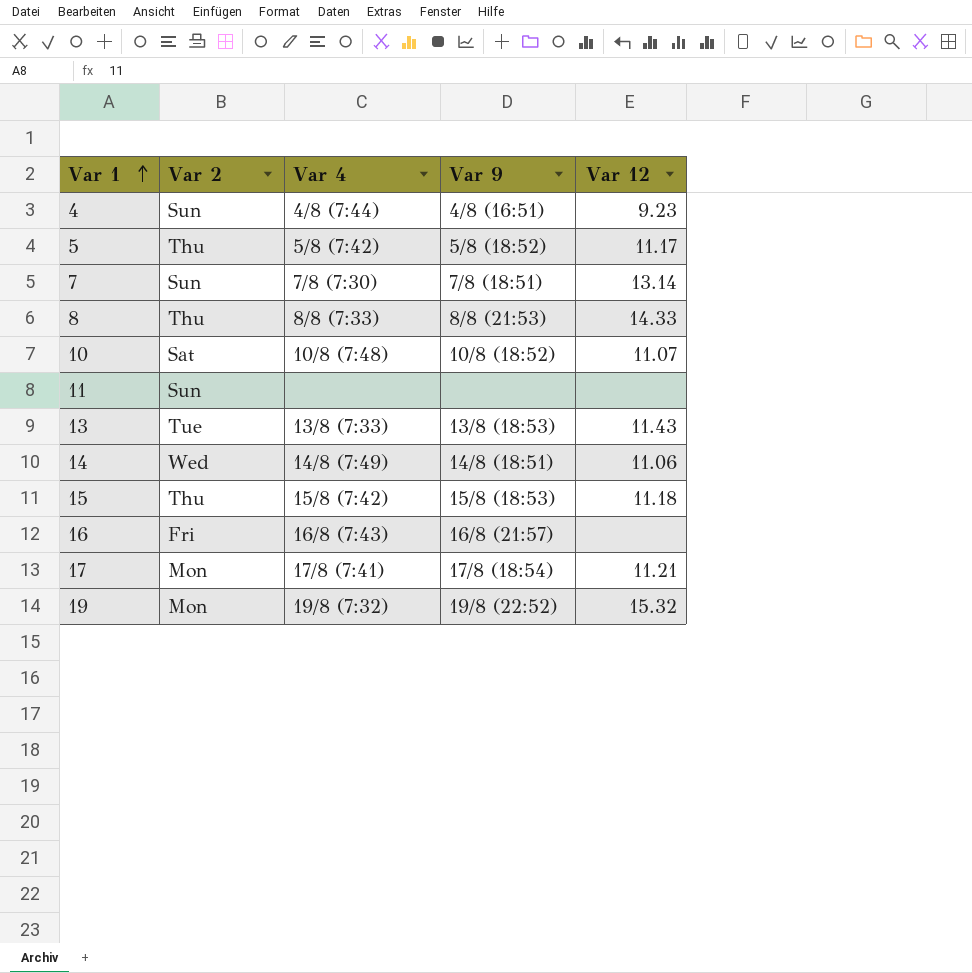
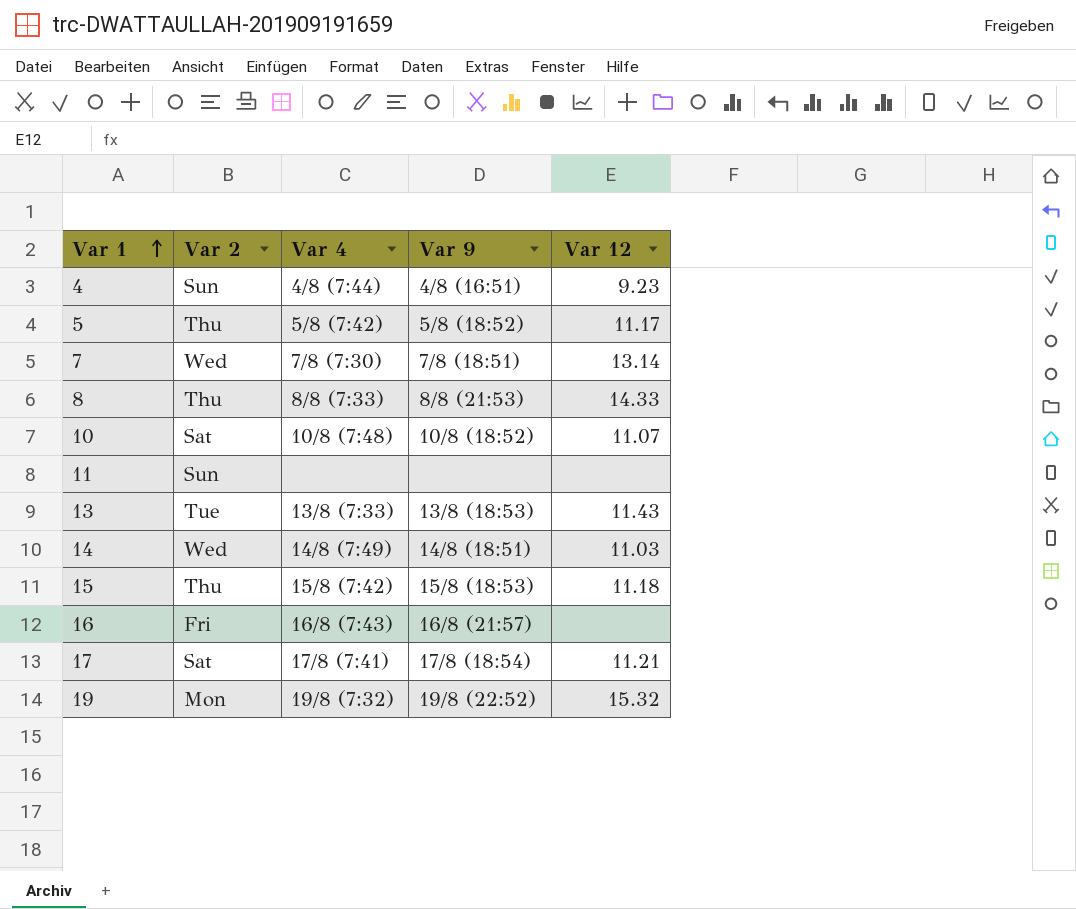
7 | Var 2: Sun -> Wed
14 | Var 12: 11.06 -> 11.03
17 | Var 2: Mon -> Sat

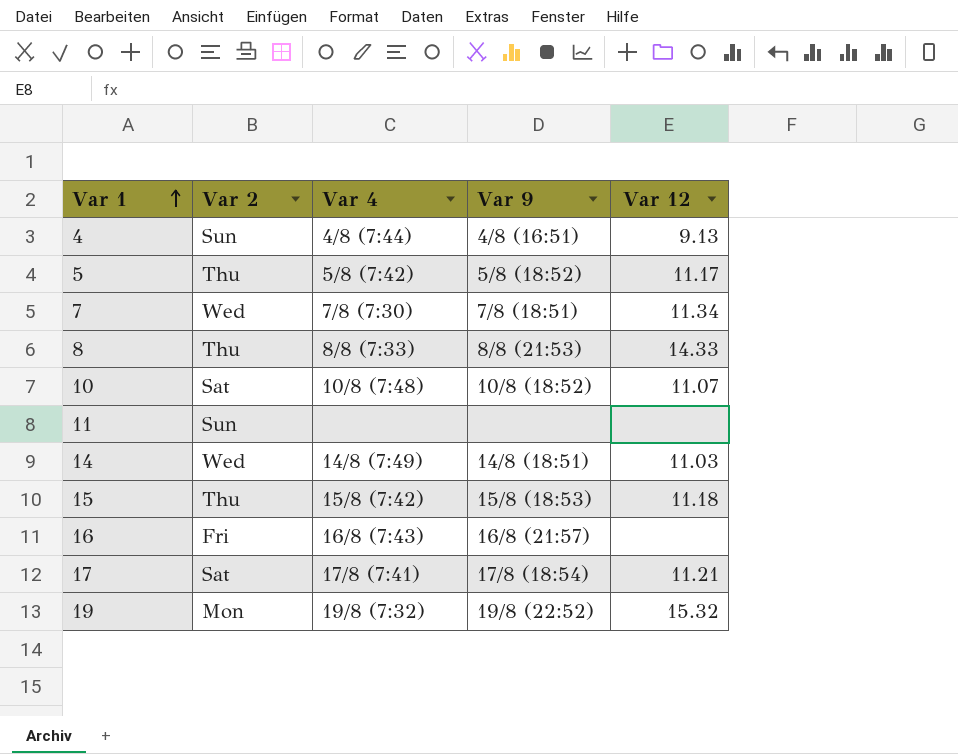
row 13: Tue | 13/8 (7:33) | 13/8 (18:53) | 11.43 -> none
4 | Var 12: 9.23 -> 9.13
7 | Var 12: 13.14 -> 11.34

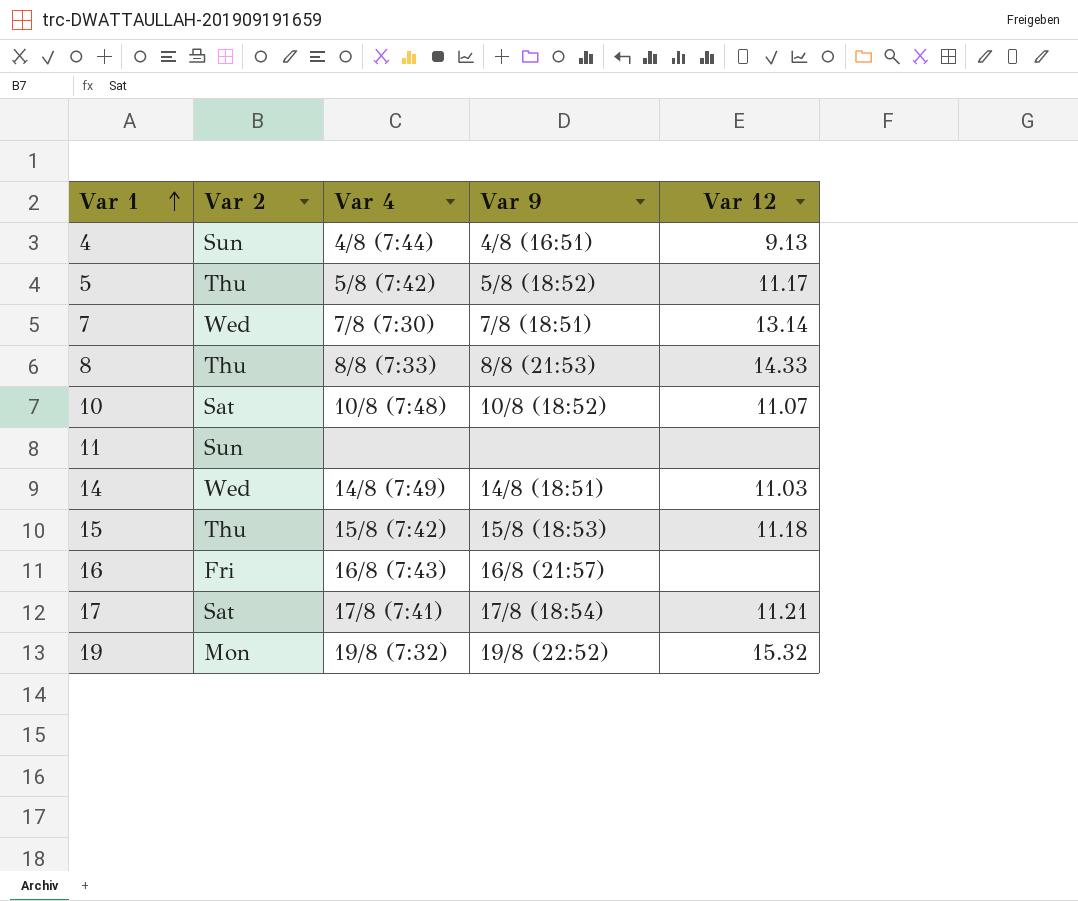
7 | Var 12: 11.34 -> 13.14

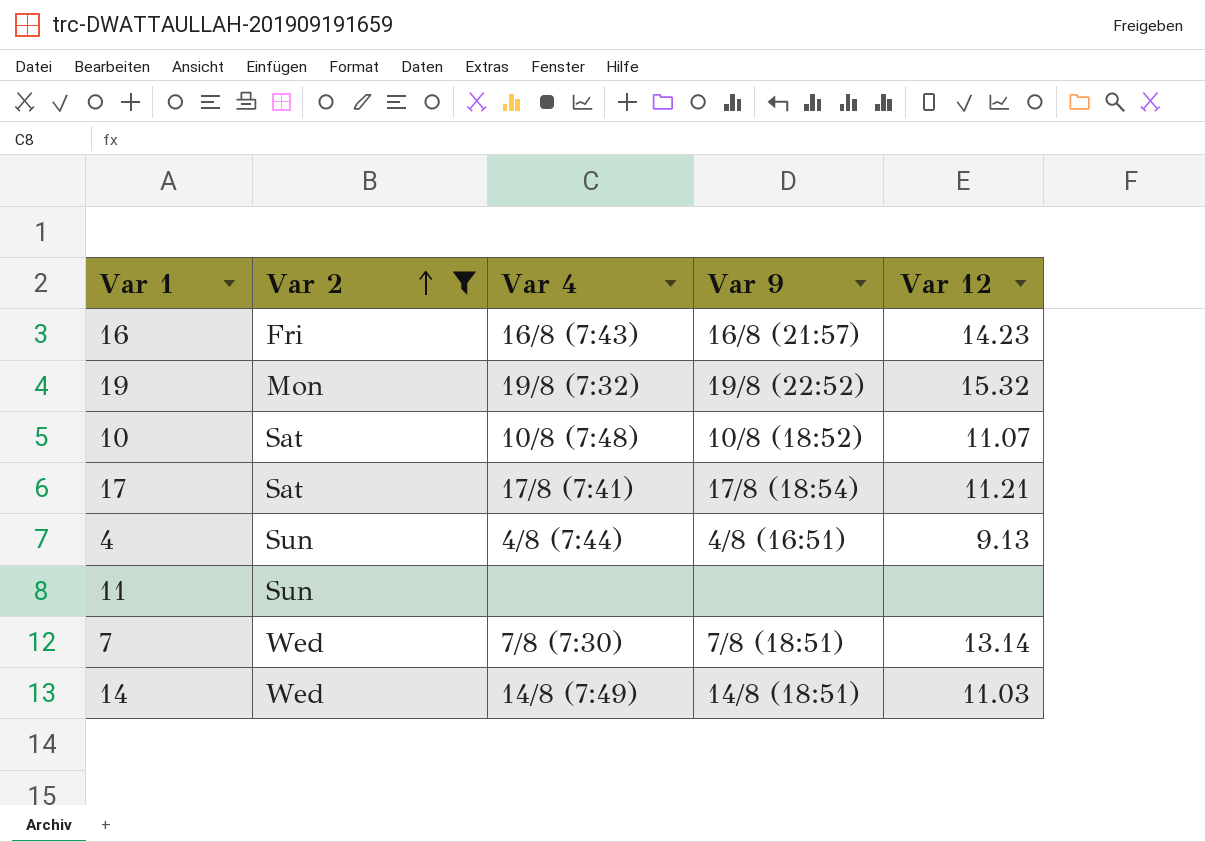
filter: none -> Var 2 != Thu
row order: Var 1 ascending -> Var 2 ascending
16 | Var 12: none -> 14.23

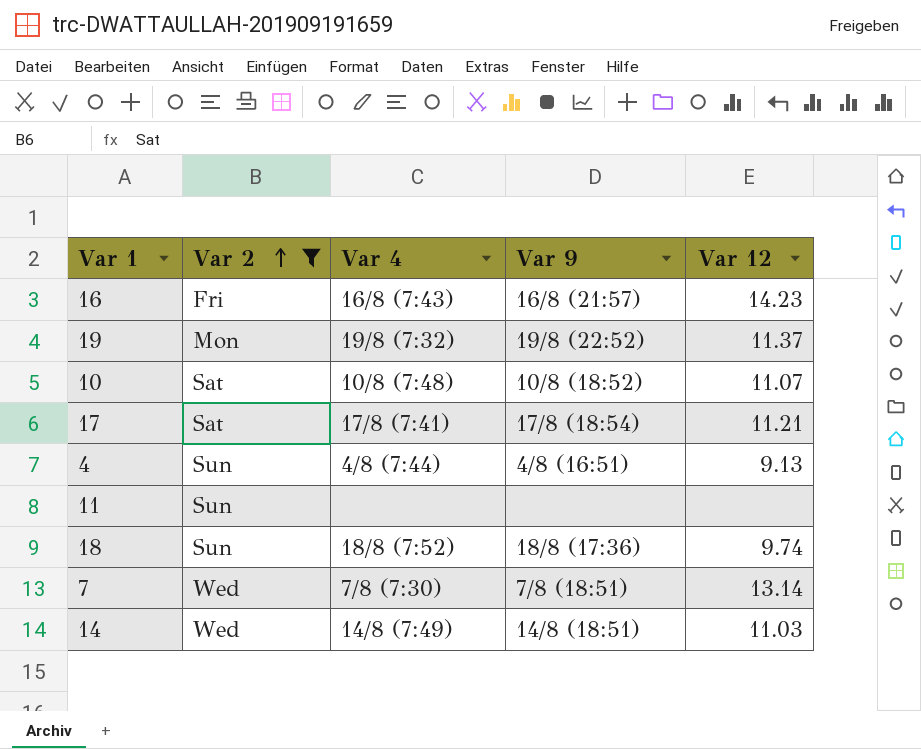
19 | Var 12: 15.32 -> 11.37
row 18: none -> Sun | 18/8 (7:52) | 18/8 (17:36) | 9.74

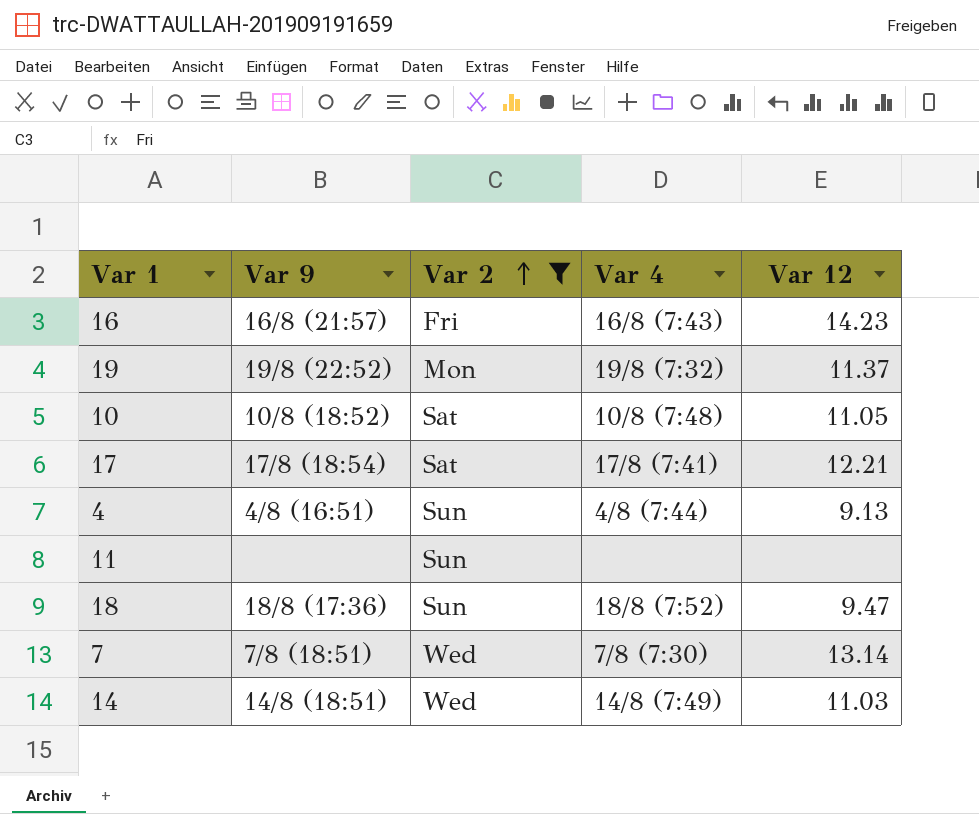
column Var 9 | position: 4 -> 2
10 | Var 12: 11.07 -> 11.05
17 | Var 12: 11.21 -> 12.21
18 | Var 12: 9.74 -> 9.47

